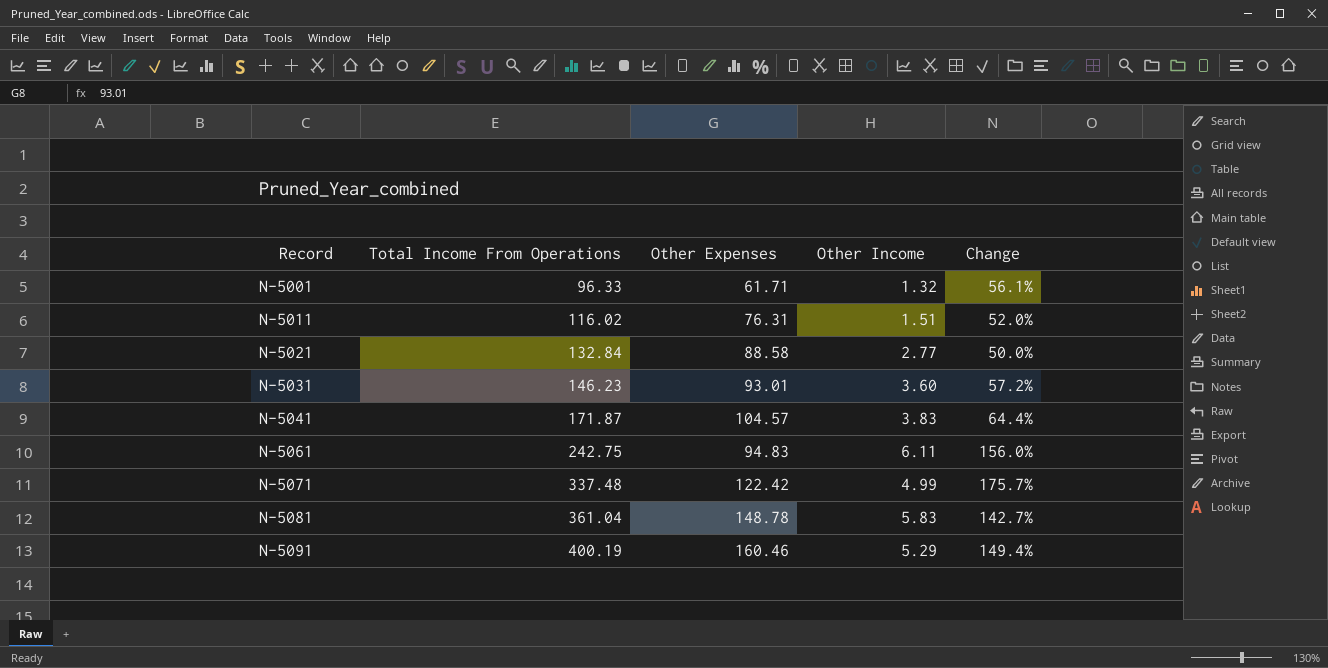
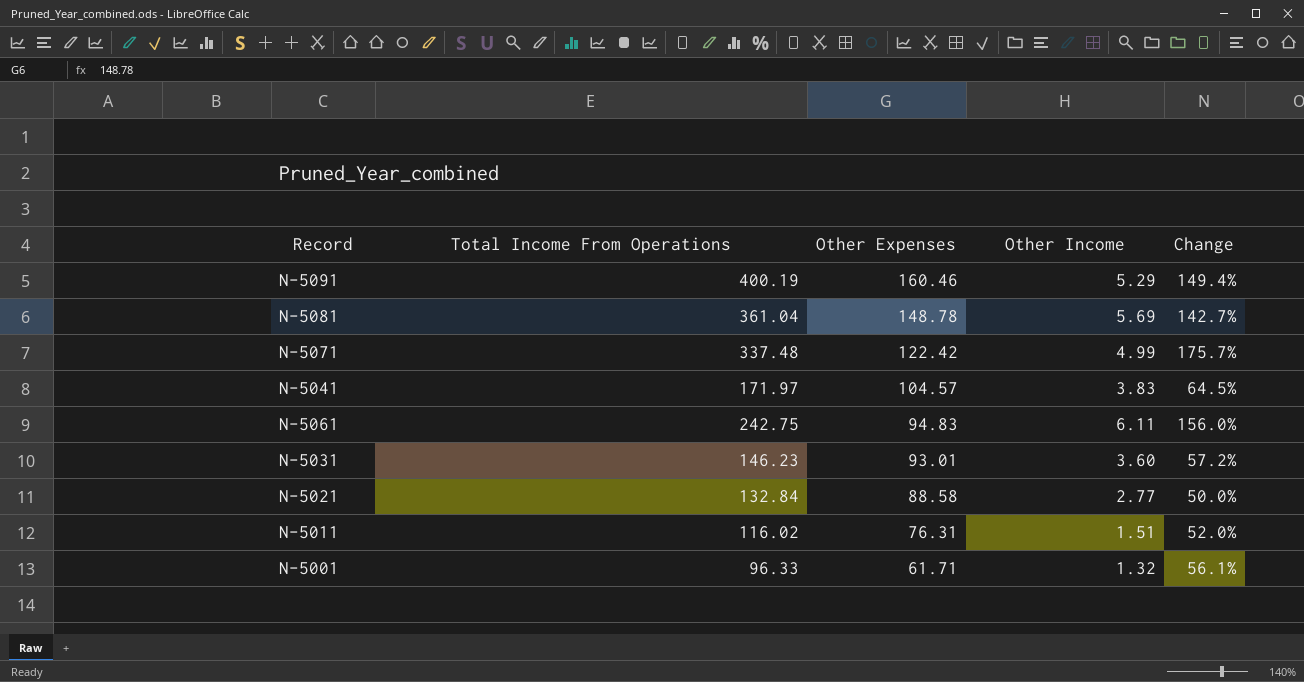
row order: Record ascending -> Other Expenses descending
N-5081 | Other Income: 5.83 -> 5.69
N-5041 | Total Income From Operations: 171.87 -> 171.97
N-5041 | Change: 64.4% -> 64.5%

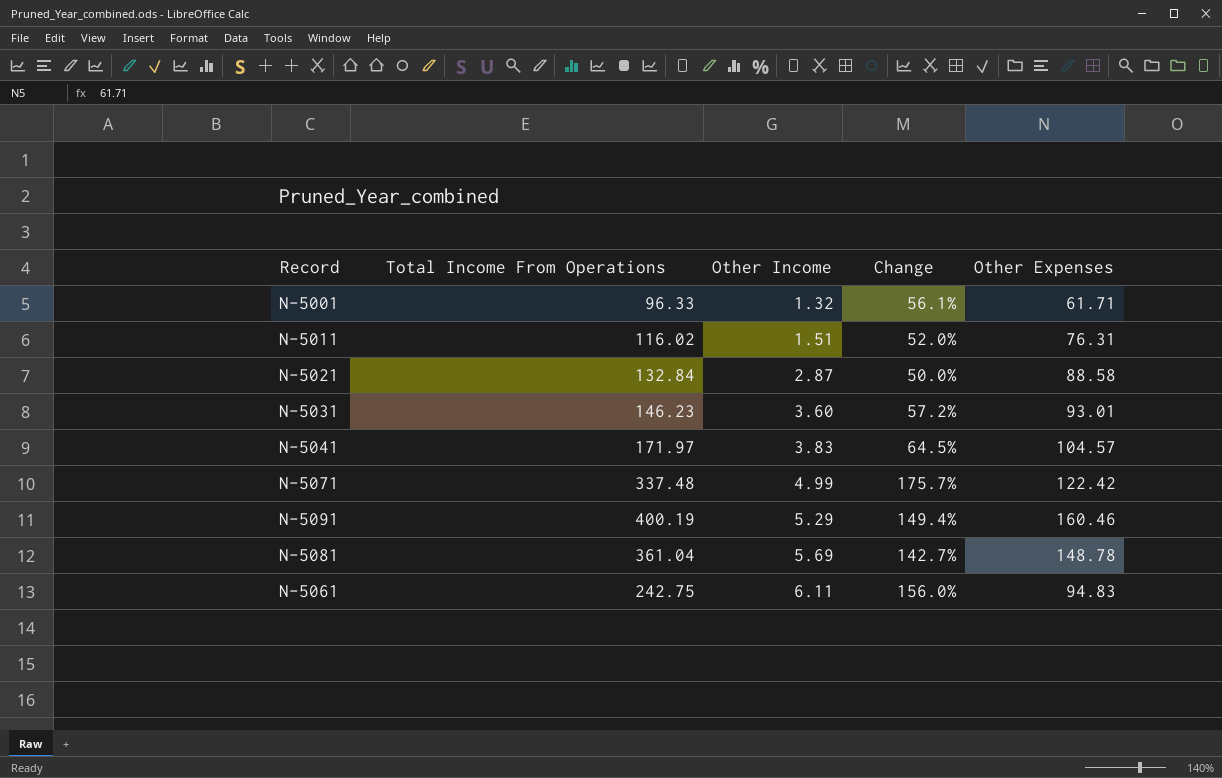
row order: Other Expenses descending -> Other Income ascending
column Other Expenses | position: 3 -> 5
N-5021 | Other Income: 2.77 -> 2.87

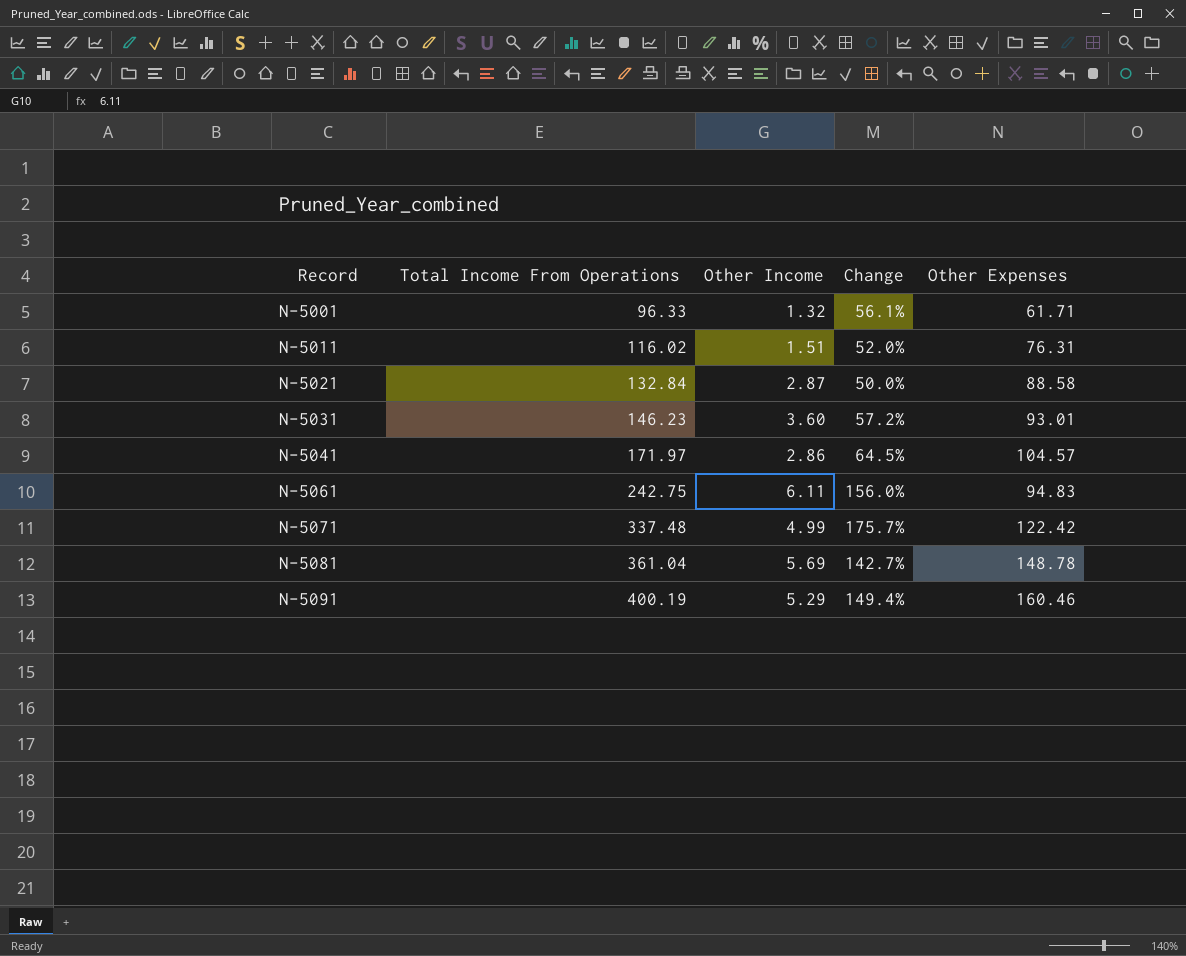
row order: Other Income ascending -> Record ascending
N-5041 | Other Income: 3.83 -> 2.86

